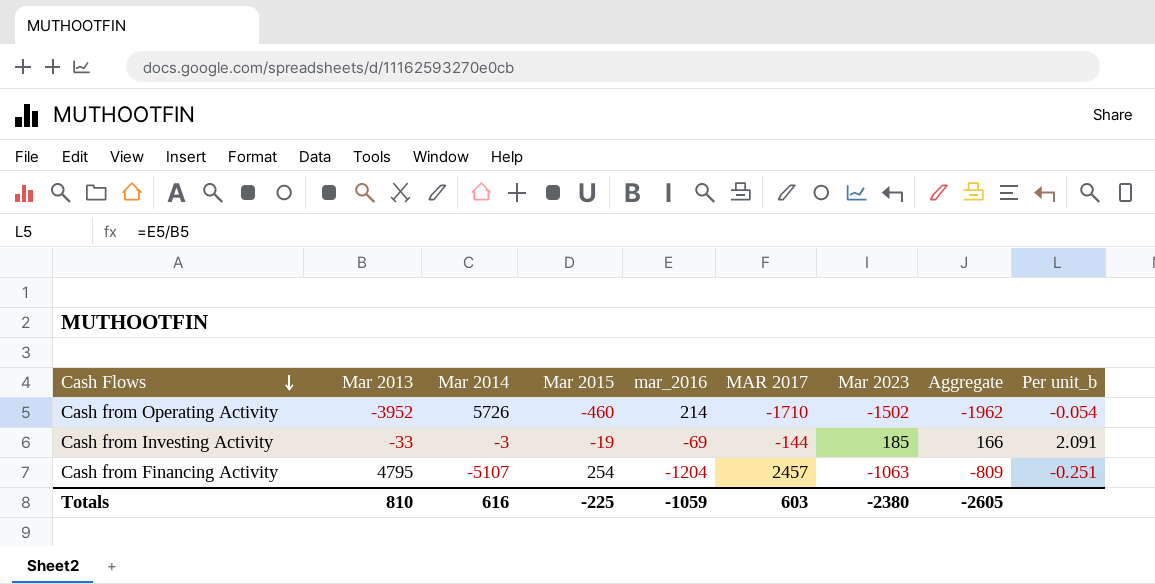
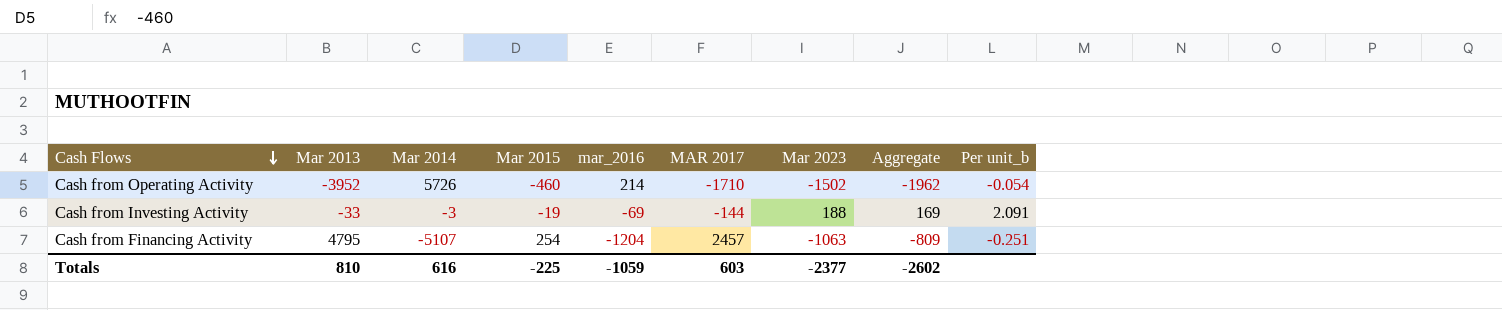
Cash from Investing Activity | Mar 2023: 185 -> 188
Cash from Investing Activity | Aggregate: 166 -> 169
Totals | Mar 2023: -2380 -> -2377
Totals | Aggregate: -2605 -> -2602

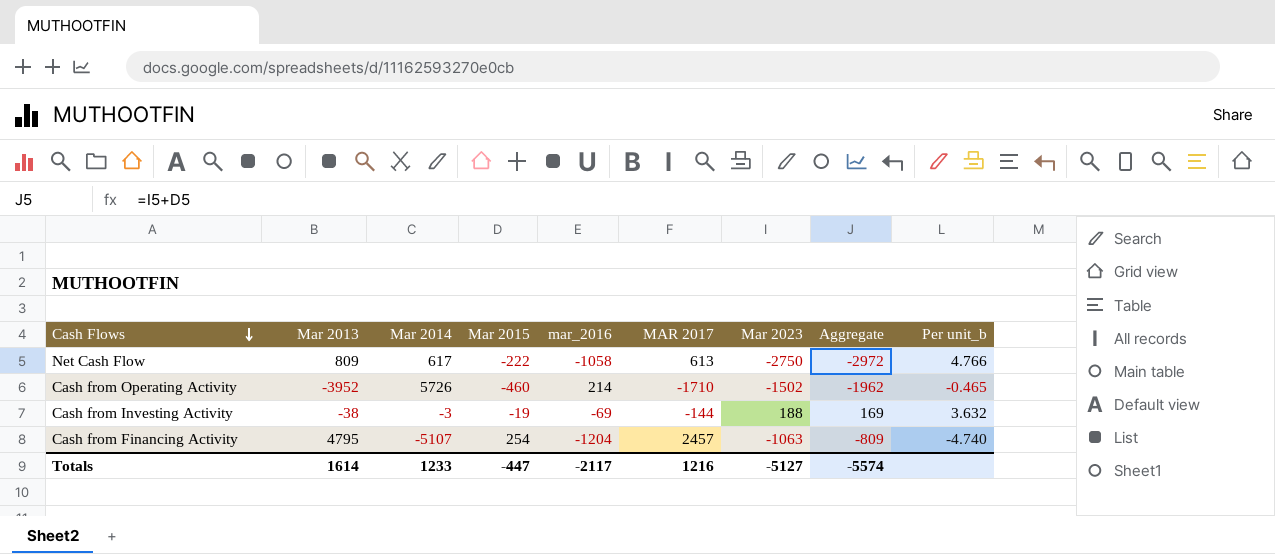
column Per unit_b | formula: [mar_2016] / [Mar 2013] -> [mar_2016] / [Mar 2015]
row Net Cash Flow: none -> 809 | 617 | -222 | -1058 | 613 | -2750 | -2972 | 4.766
Cash from Investing Activity | Mar 2013: -33 -> -38
Totals | Mar 2013: 810 -> 1614
Totals | Mar 2014: 616 -> 1233
Totals | Mar 2015: -225 -> -447
Totals | mar_2016: -1059 -> -2117
Totals | MAR 2017: 603 -> 1216
Totals | Mar 2023: -2377 -> -5127
Totals | Aggregate: -2602 -> -5574

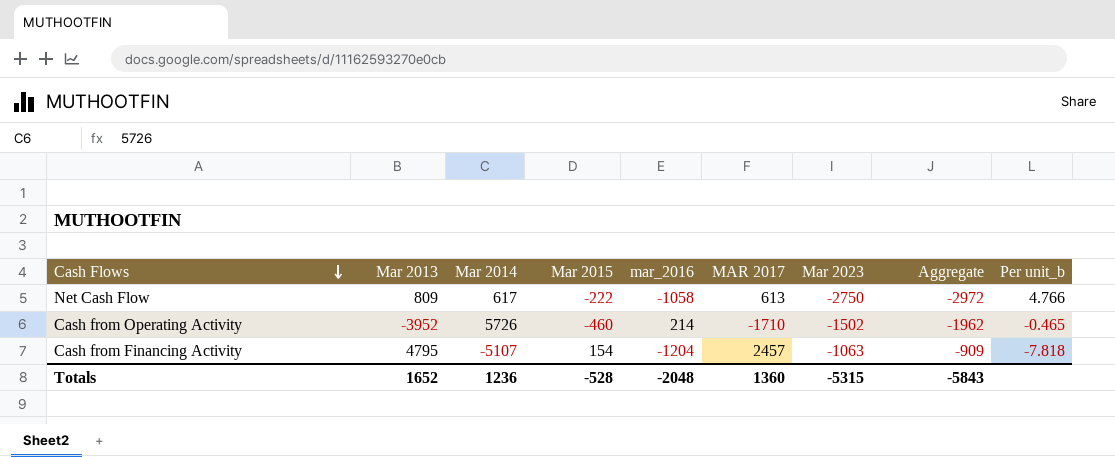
row Cash from Investing Activity: -38 | -3 | -19 | -69 | -144 | 188 | 169 | 3.632 -> none
Cash from Financing Activity | Mar 2015: 254 -> 154
Cash from Financing Activity | Aggregate: -809 -> -909
Cash from Financing Activity | Per unit_b: -4.740 -> -7.818
Totals | Mar 2013: 1614 -> 1652
Totals | Mar 2014: 1233 -> 1236
Totals | Mar 2015: -447 -> -528
Totals | mar_2016: -2117 -> -2048
Totals | MAR 2017: 1216 -> 1360
Totals | Mar 2023: -5127 -> -5315
Totals | Aggregate: -5574 -> -5843

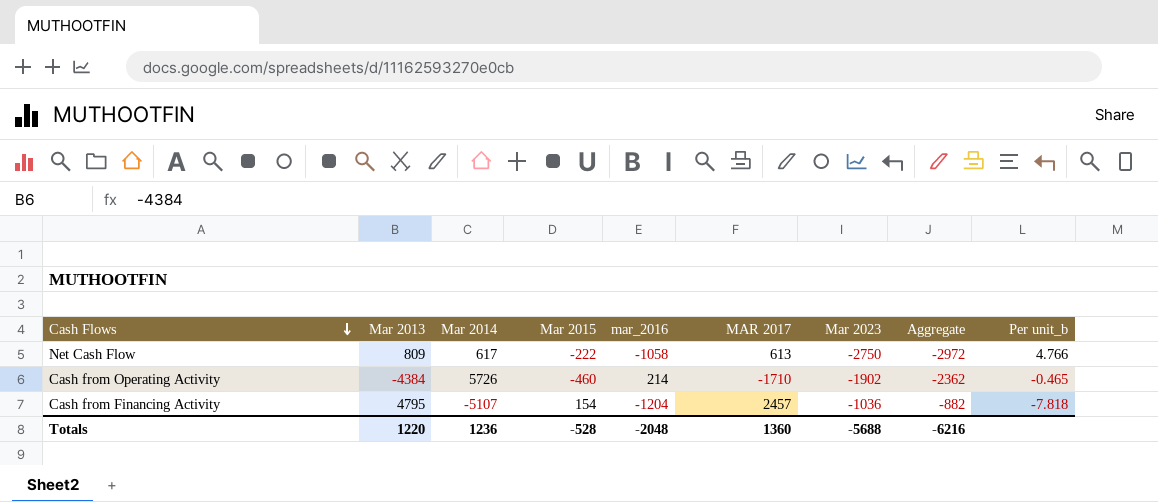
Cash from Operating Activity | Mar 2013: -3952 -> -4384
Cash from Operating Activity | Mar 2023: -1502 -> -1902
Cash from Operating Activity | Aggregate: -1962 -> -2362
Cash from Financing Activity | Mar 2023: -1063 -> -1036
Cash from Financing Activity | Aggregate: -909 -> -882
Totals | Mar 2013: 1652 -> 1220
Totals | Mar 2023: -5315 -> -5688
Totals | Aggregate: -5843 -> -6216

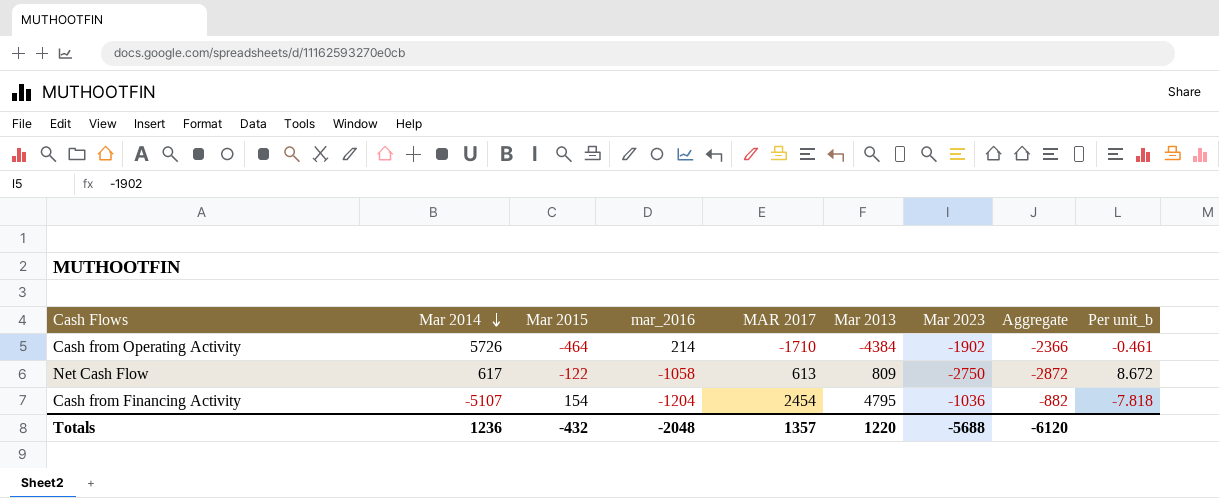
row order: Cash Flows descending -> Mar 2014 descending
column Mar 2013 | position: 2 -> 6
Cash from Operating Activity | Mar 2015: -460 -> -464
Cash from Operating Activity | Aggregate: -2362 -> -2366
Cash from Operating Activity | Per unit_b: -0.465 -> -0.461
Net Cash Flow | Mar 2015: -222 -> -122
Net Cash Flow | Aggregate: -2972 -> -2872
Net Cash Flow | Per unit_b: 4.766 -> 8.672
Cash from Financing Activity | MAR 2017: 2457 -> 2454
Totals | Mar 2015: -528 -> -432
Totals | MAR 2017: 1360 -> 1357
Totals | Aggregate: -6216 -> -6120

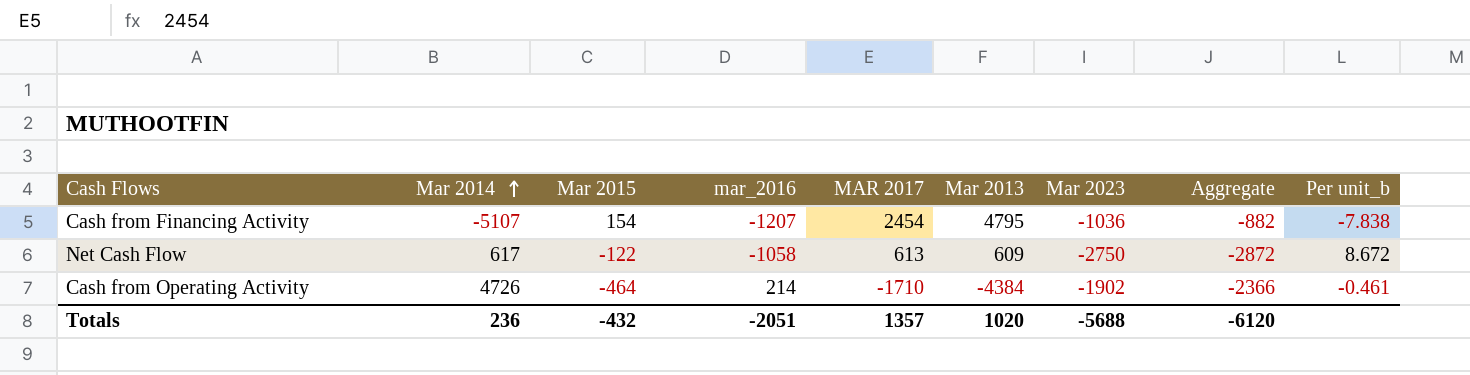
row order: Mar 2014 descending -> Mar 2014 ascending
Cash from Financing Activity | mar_2016: -1204 -> -1207
Cash from Financing Activity | Per unit_b: -7.818 -> -7.838
Net Cash Flow | Mar 2013: 809 -> 609
Cash from Operating Activity | Mar 2014: 5726 -> 4726
Totals | Mar 2014: 1236 -> 236
Totals | mar_2016: -2048 -> -2051
Totals | Mar 2013: 1220 -> 1020

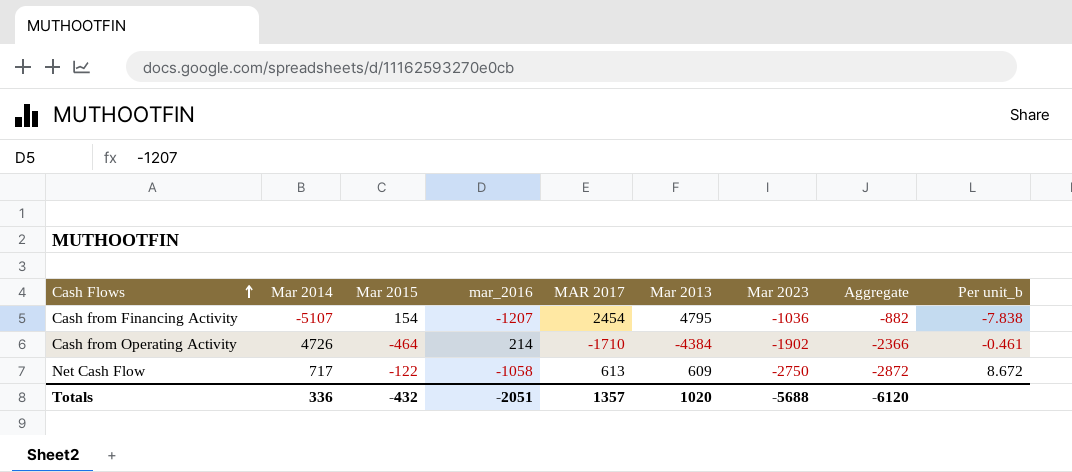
row order: Mar 2014 ascending -> Cash Flows ascending
Net Cash Flow | Mar 2014: 617 -> 717
Totals | Mar 2014: 236 -> 336

